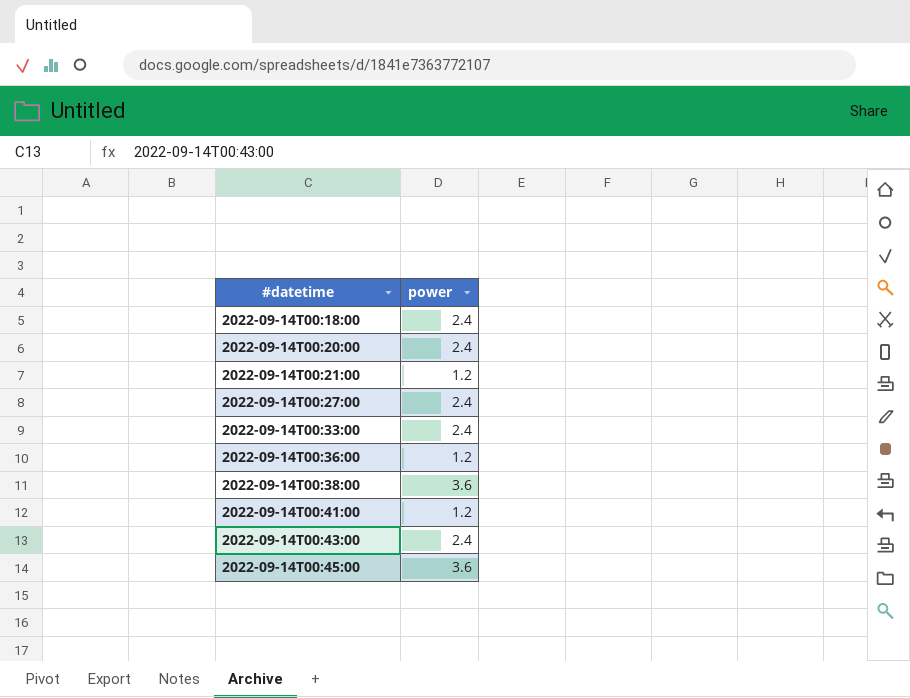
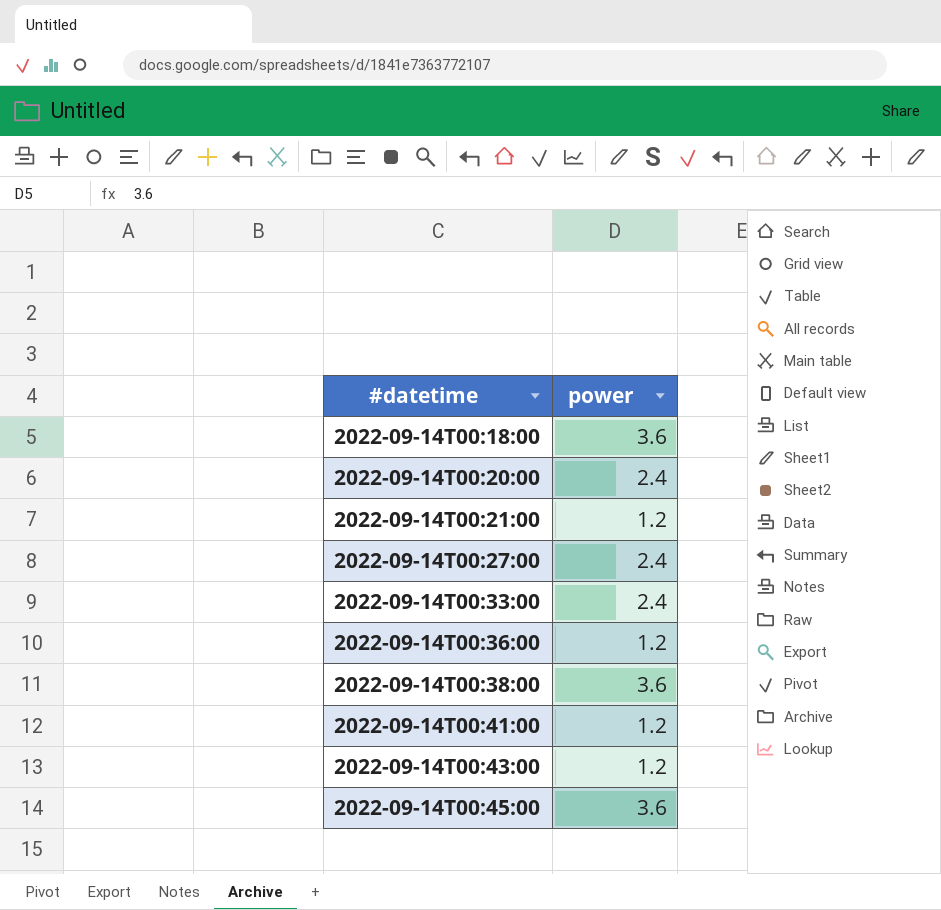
2022-09-14T00:18:00 | power: 2.4 -> 3.6
2022-09-14T00:43:00 | power: 2.4 -> 1.2

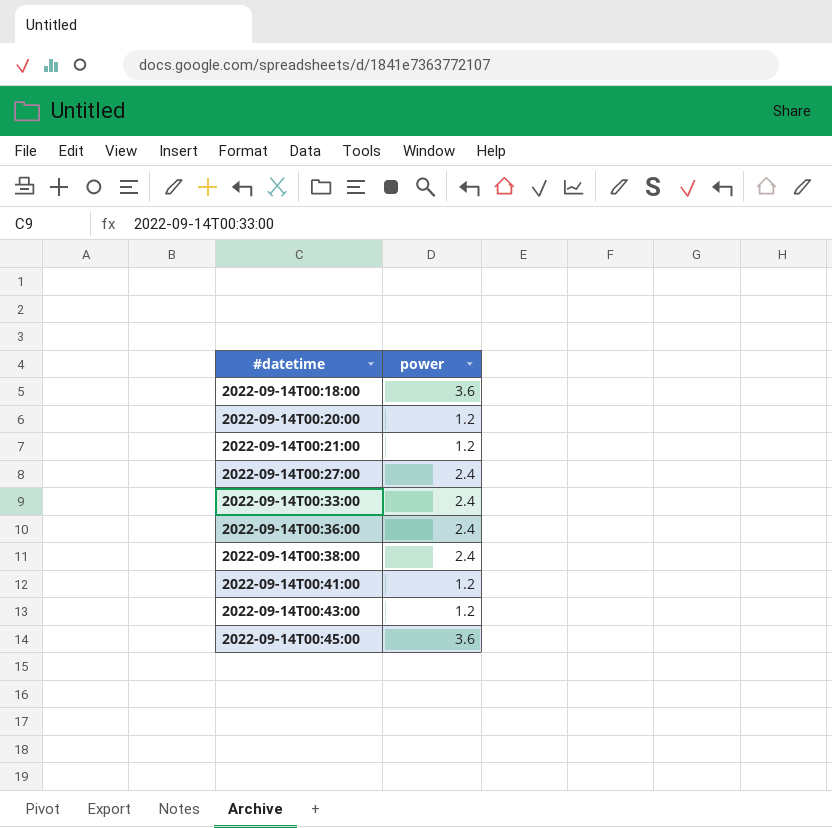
2022-09-14T00:20:00 | power: 2.4 -> 1.2
2022-09-14T00:36:00 | power: 1.2 -> 2.4
2022-09-14T00:38:00 | power: 3.6 -> 2.4

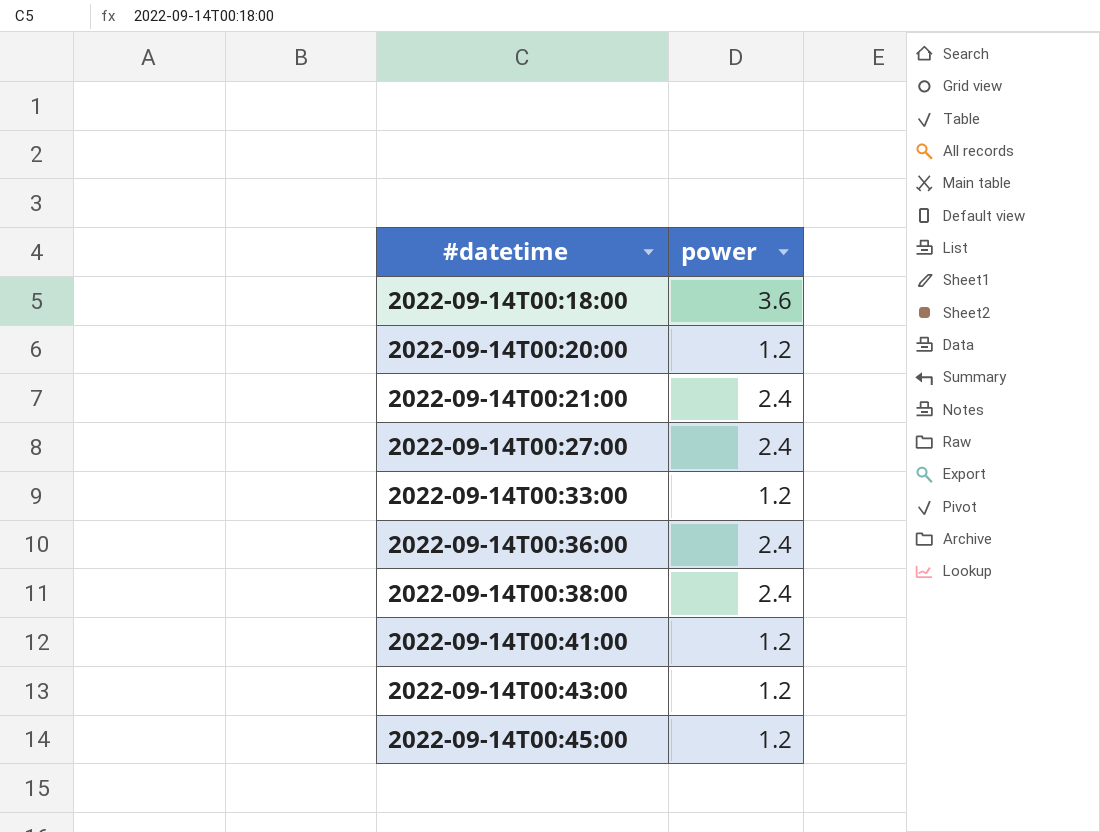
2022-09-14T00:21:00 | power: 1.2 -> 2.4
2022-09-14T00:33:00 | power: 2.4 -> 1.2
2022-09-14T00:45:00 | power: 3.6 -> 1.2

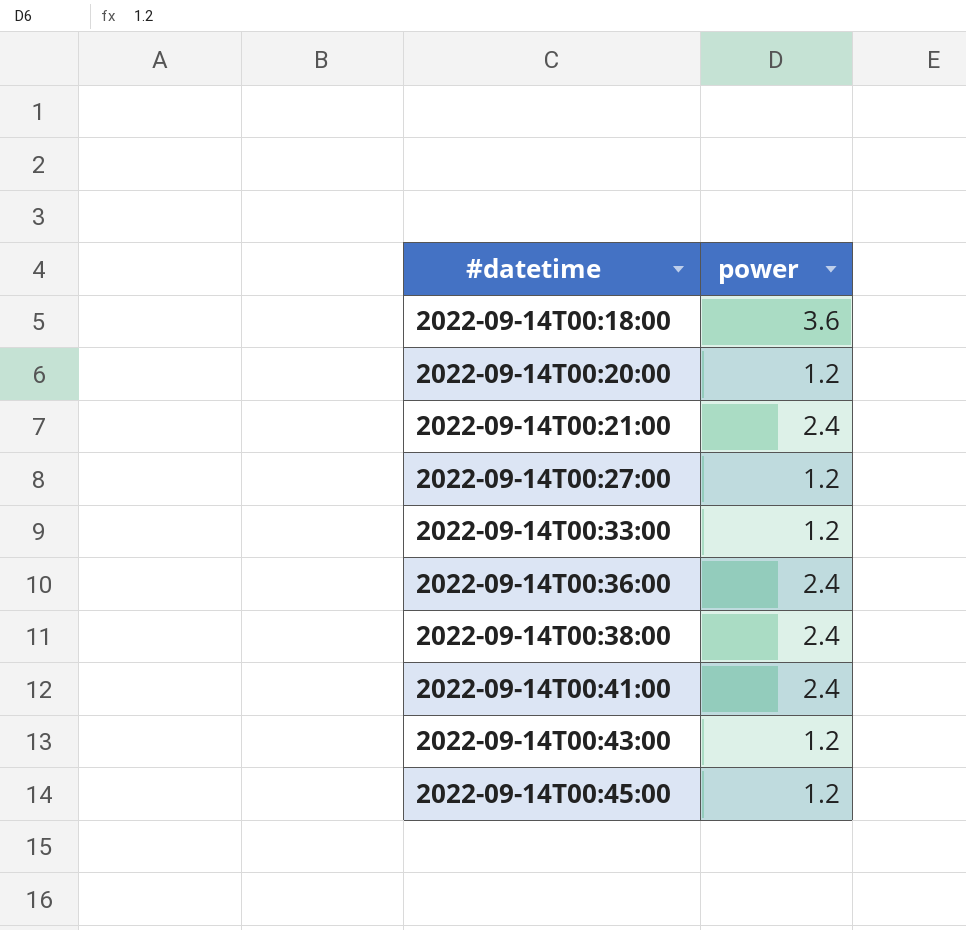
2022-09-14T00:27:00 | power: 2.4 -> 1.2
2022-09-14T00:41:00 | power: 1.2 -> 2.4

